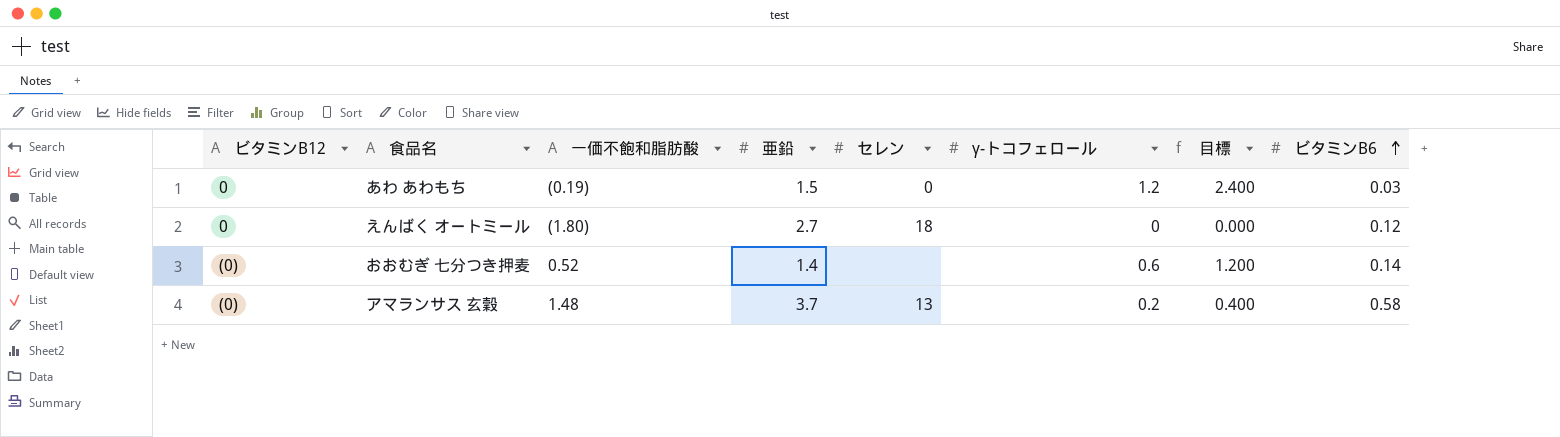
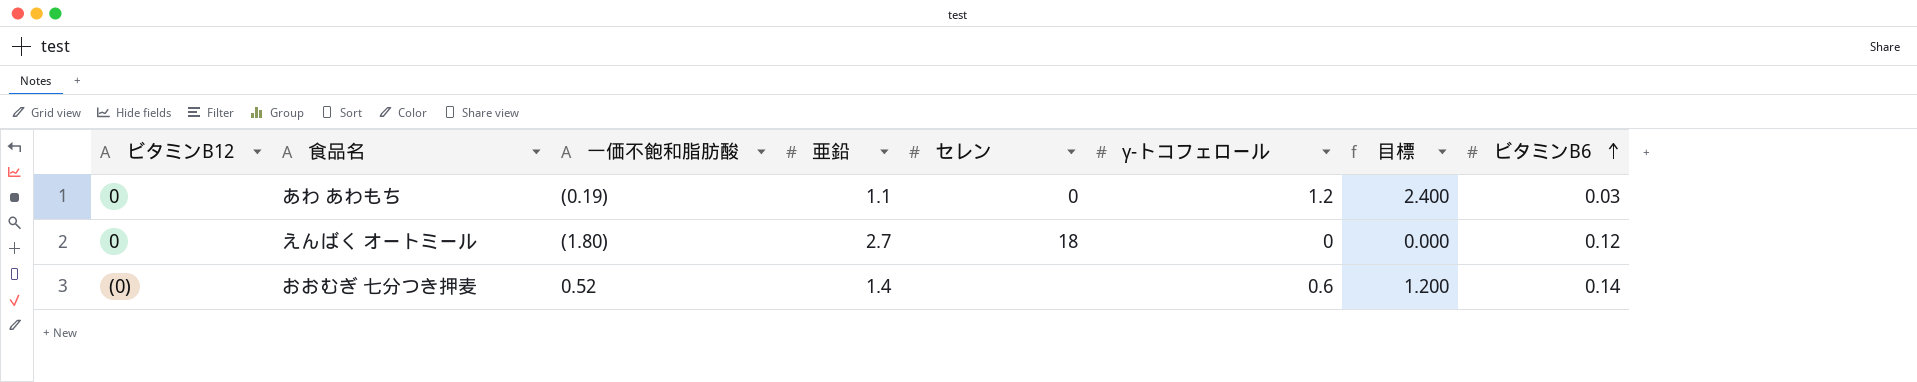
row アマランサス 玄穀: (0) | 1.48 | 3.7 | 13 | 0.2 | 0.400 | 0.58 -> none
あわ あわもち | 亜鉛: 1.5 -> 1.1

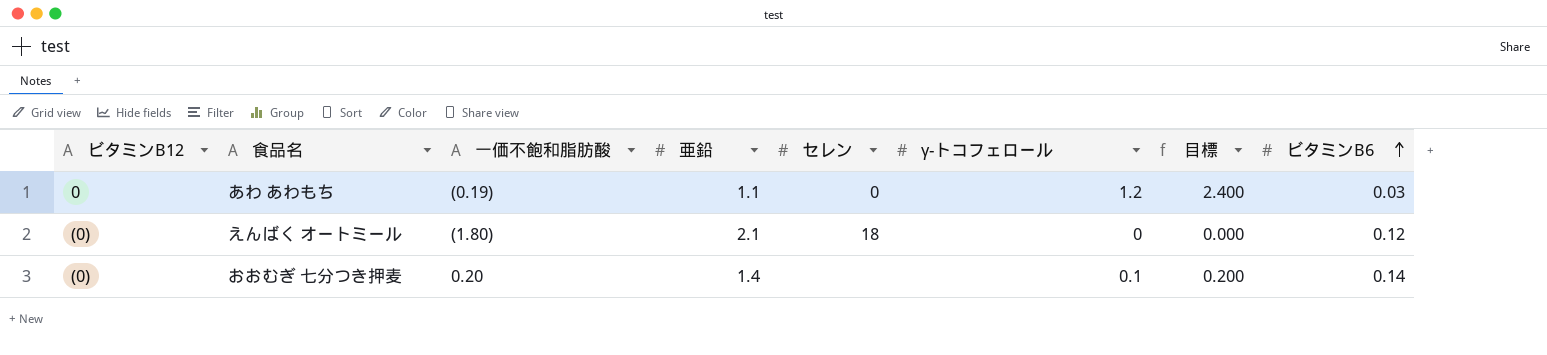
えんばく オートミール | ビタミンB12: 0 -> (0)
えんばく オートミール | 亜鉛: 2.7 -> 2.1
おおむぎ 七分つき押麦 | 一価不飽和脂肪酸: 0.52 -> 0.20
おおむぎ 七分つき押麦 | γ-トコフェロール: 0.6 -> 0.1
おおむぎ 七分つき押麦 | 目標: 1.200 -> 0.200

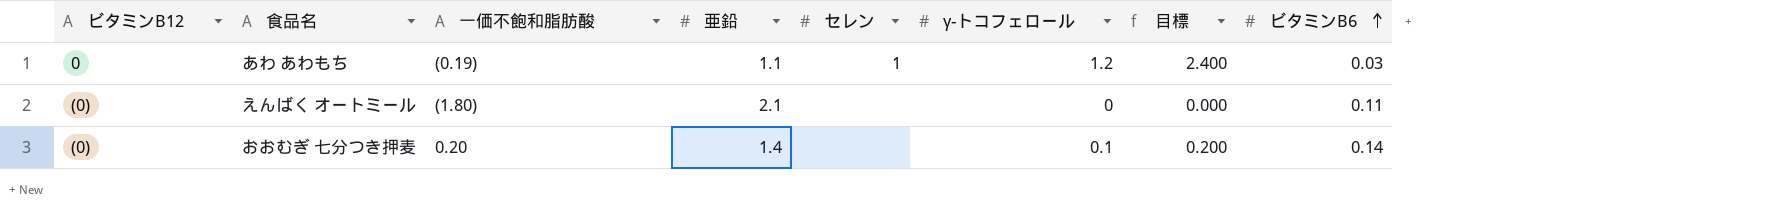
あわ あわもち | セレン: 0 -> 1
えんばく オートミール | セレン: 18 -> none
えんばく オートミール | ビタミンB6: 0.12 -> 0.11

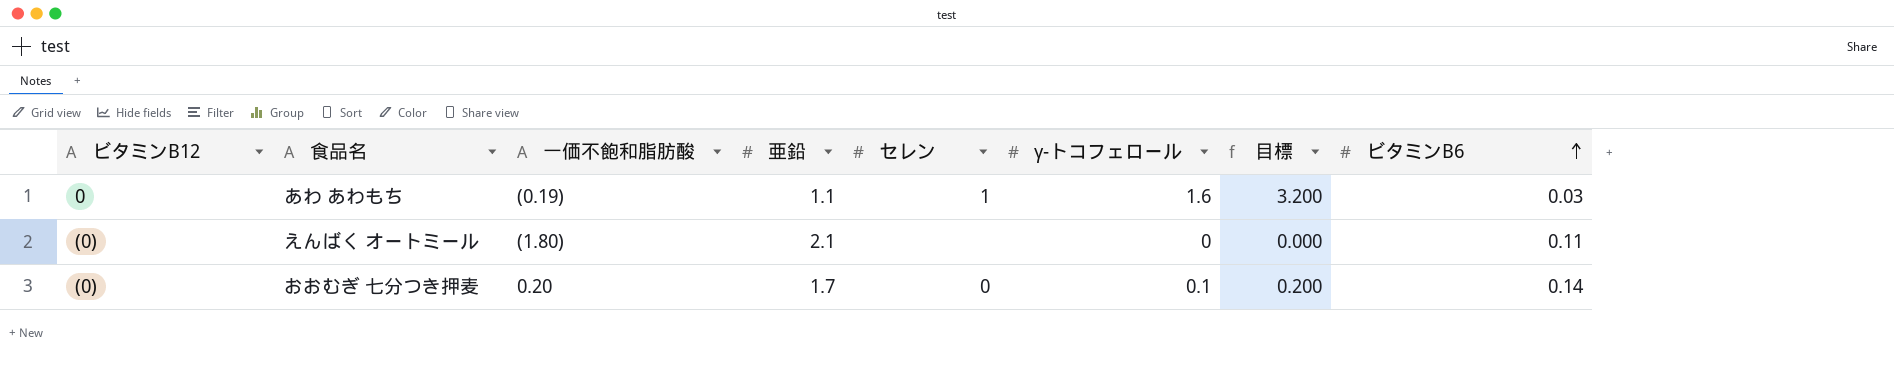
あわ あわもち | γ-トコフェロール: 1.2 -> 1.6
あわ あわもち | 目標: 2.400 -> 3.200
おおむぎ 七分つき押麦 | 亜鉛: 1.4 -> 1.7
おおむぎ 七分つき押麦 | セレン: none -> 0

